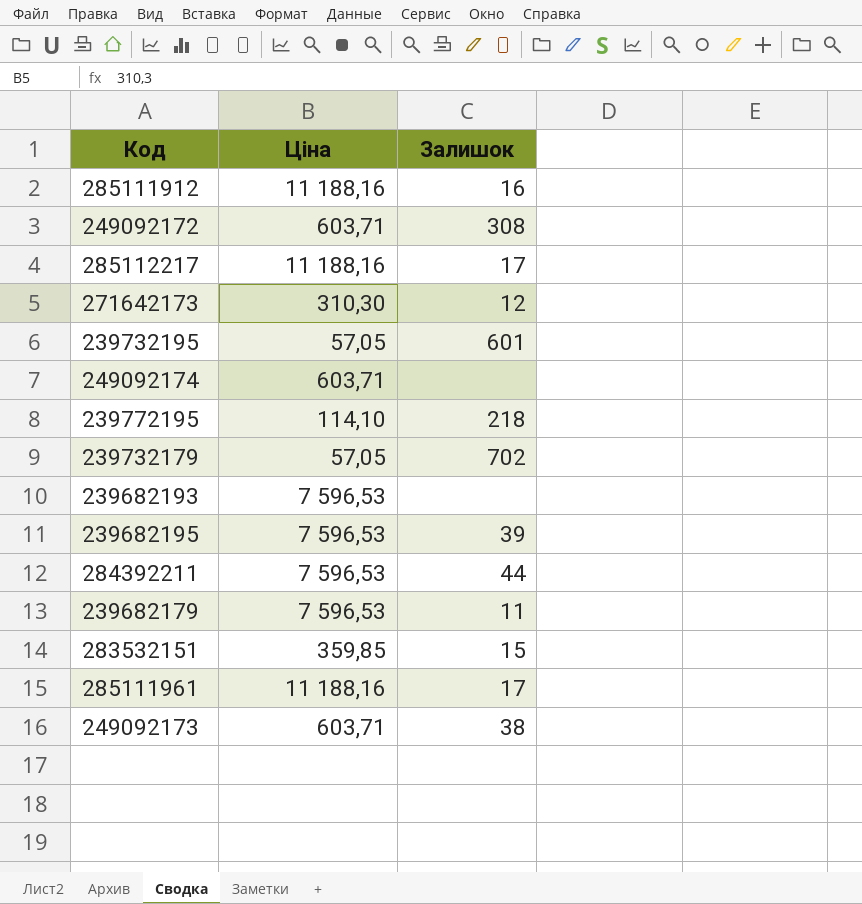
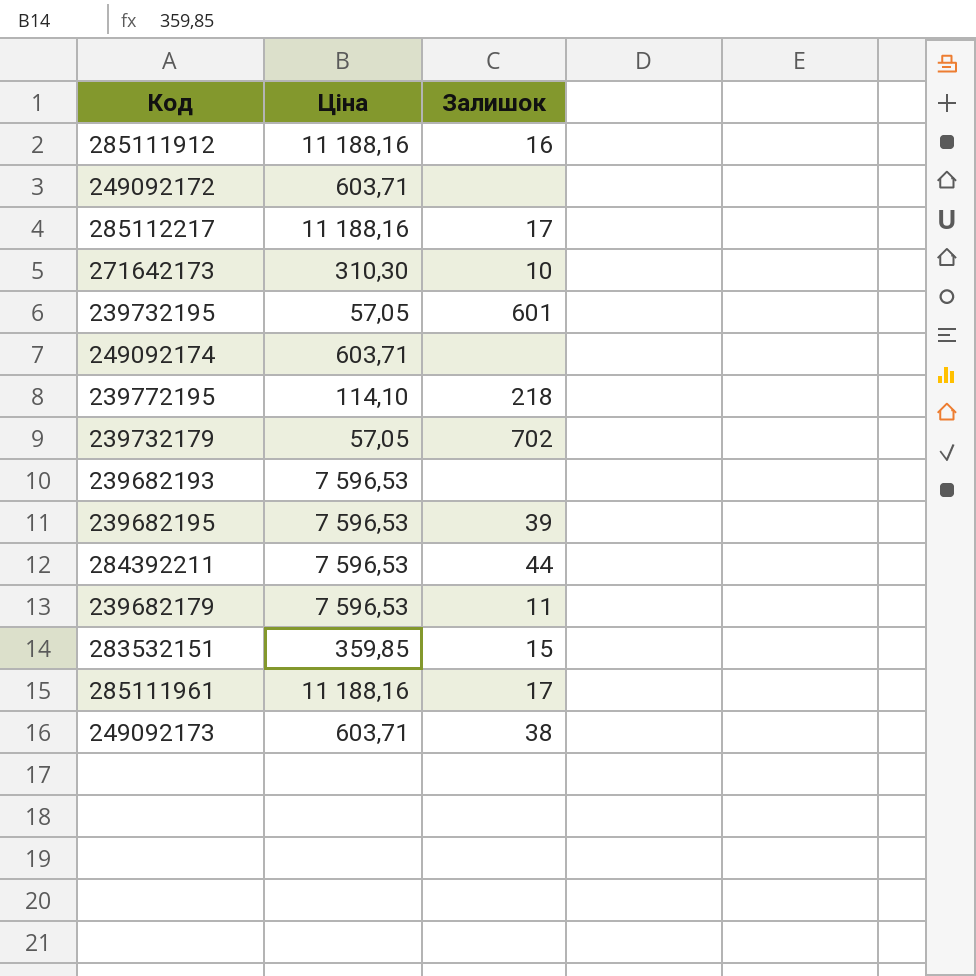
249092172 | Залишок: 308 -> none
271642173 | Залишок: 12 -> 10

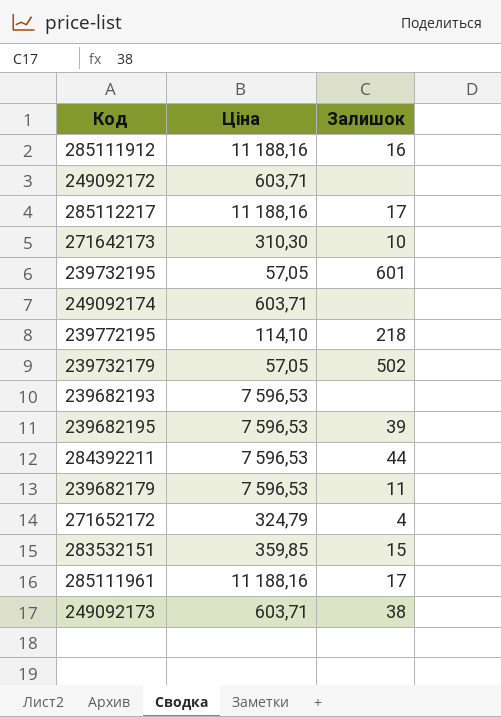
239732179 | Залишок: 702 -> 502
row 271652172: none -> 324,79 | 4

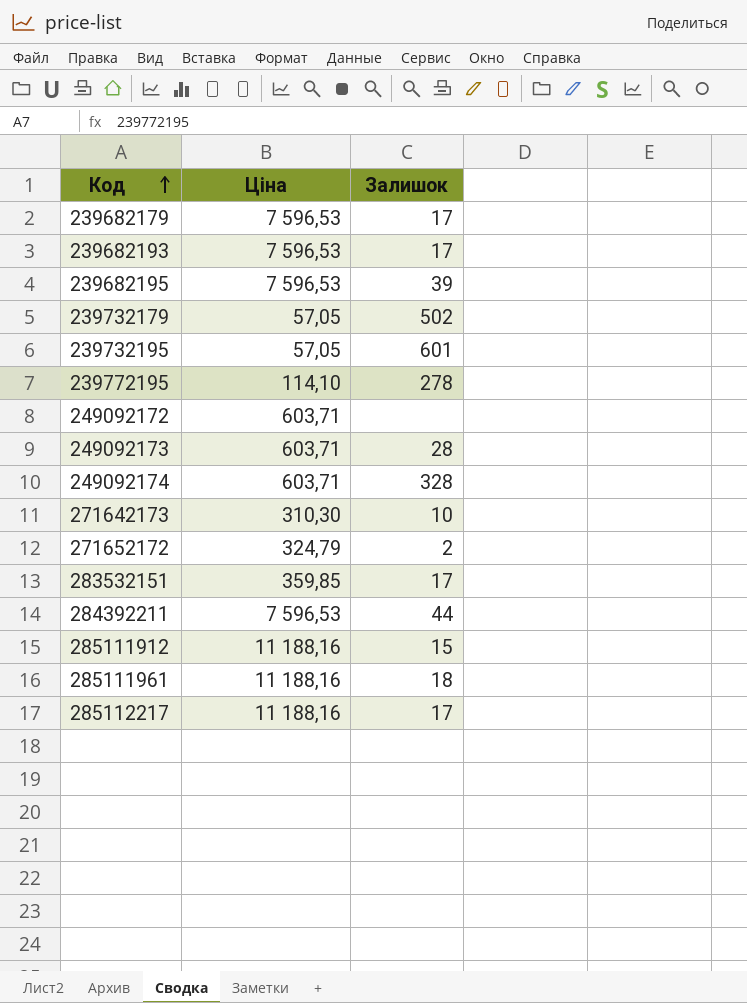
row order: none -> Код ascending
239682179 | Залишок: 11 -> 17
239682193 | Залишок: none -> 17
239772195 | Залишок: 218 -> 278
249092173 | Залишок: 38 -> 28
249092174 | Залишок: none -> 328
271652172 | Залишок: 4 -> 2
283532151 | Залишок: 15 -> 17
285111912 | Залишок: 16 -> 15
285111961 | Залишок: 17 -> 18

